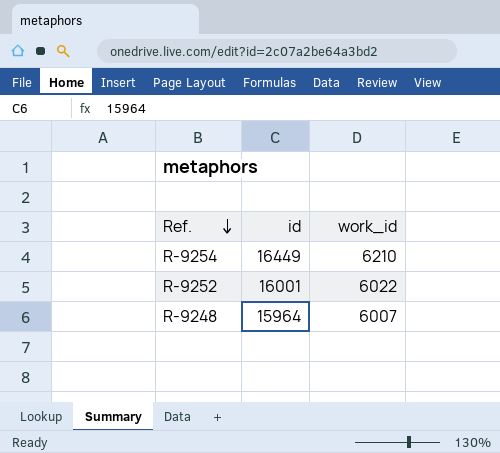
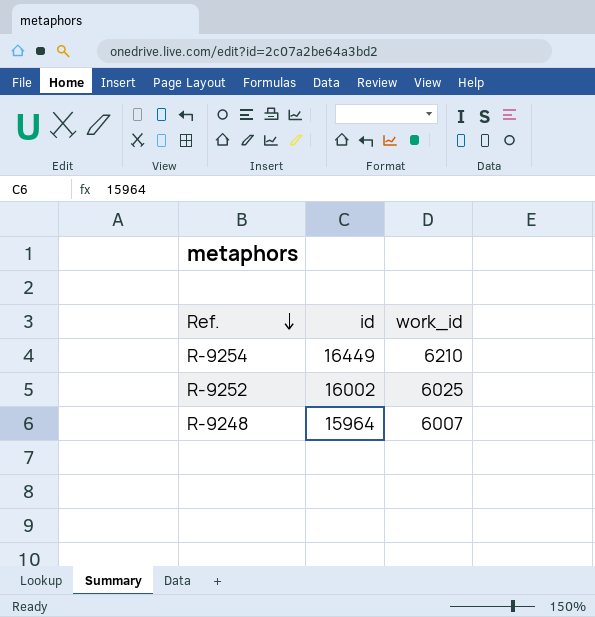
R-9252 | id: 16001 -> 16002
R-9252 | work_id: 6022 -> 6025

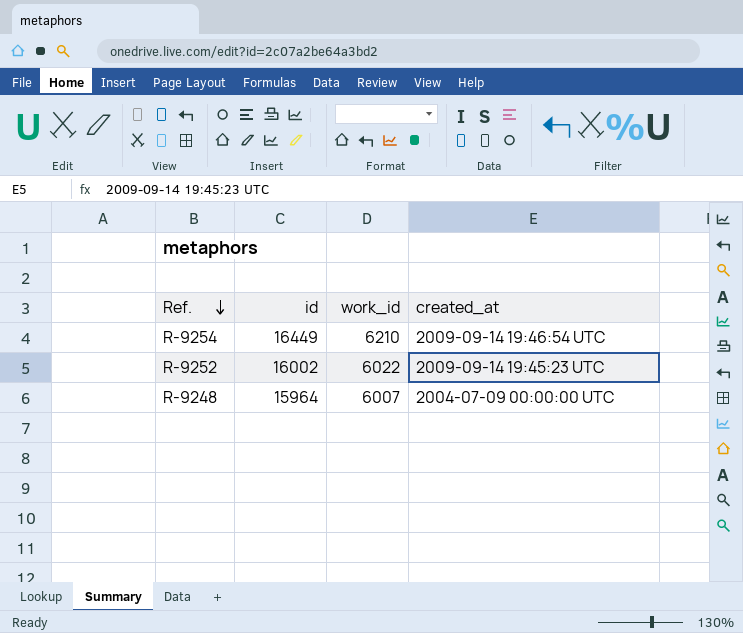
column created_at | position: none -> 4
R-9252 | work_id: 6025 -> 6022

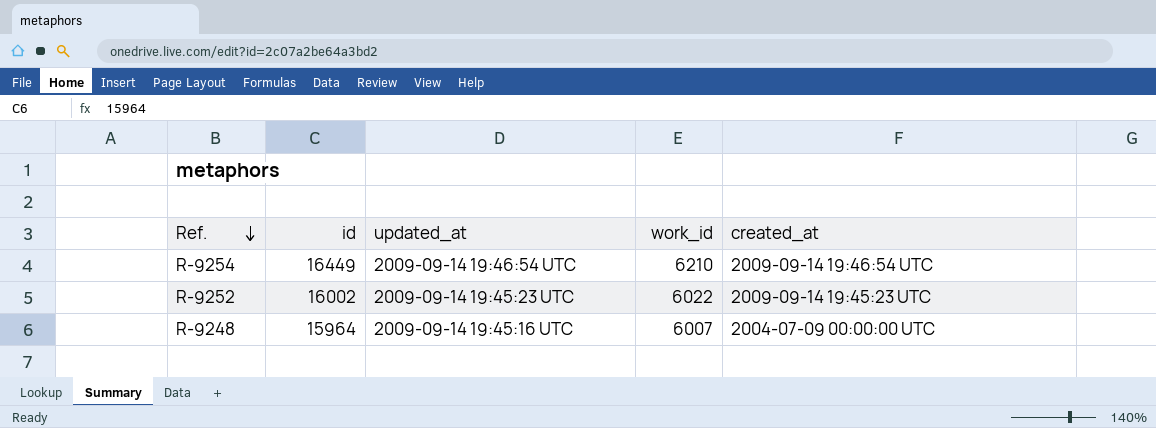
column updated_at | position: none -> 3

